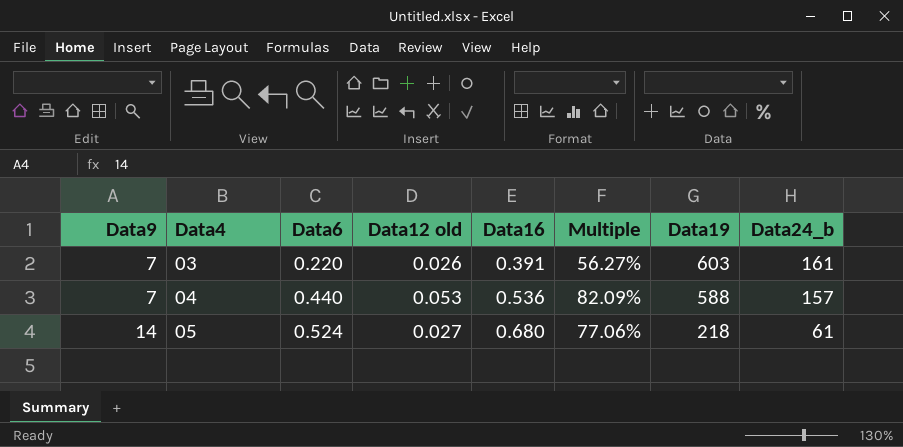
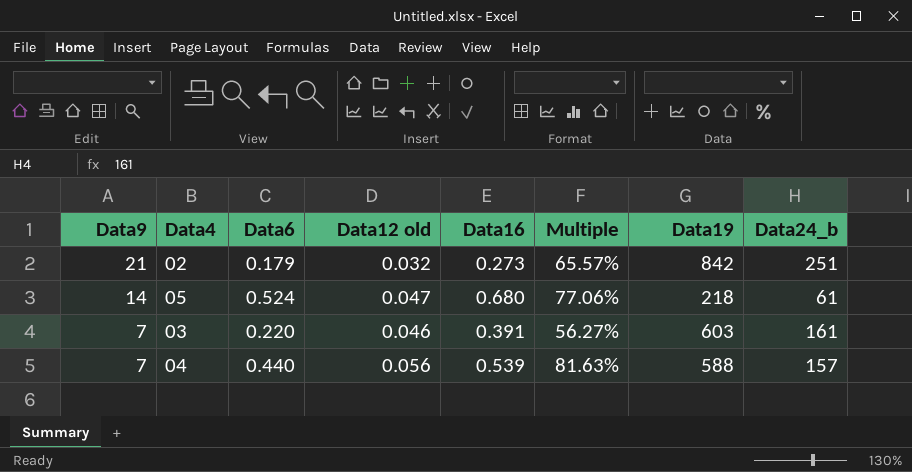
row order: Data9 ascending -> Data9 descending
row 02: none -> 21 | 0.179 | 0.032 | 0.273 | 65.57% | 842 | 251
05 | Data12 old: 0.027 -> 0.047
03 | Data12 old: 0.026 -> 0.046
04 | Data12 old: 0.053 -> 0.056
04 | Data16: 0.536 -> 0.539
04 | Multiple: 82.09% -> 81.63%

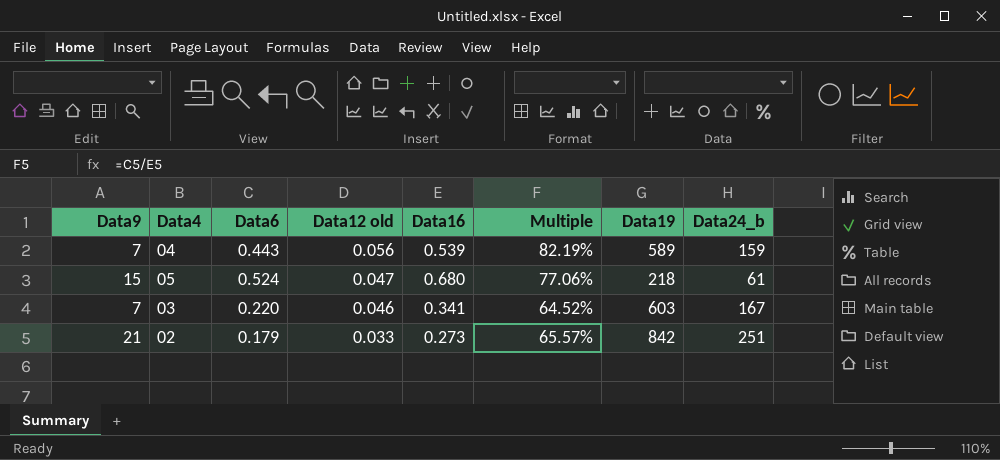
row order: Data9 descending -> Data12 old descending
04 | Data6: 0.440 -> 0.443
04 | Multiple: 81.63% -> 82.19%
04 | Data19: 588 -> 589
04 | Data24_b: 157 -> 159
05 | Data9: 14 -> 15
03 | Data16: 0.391 -> 0.341
03 | Multiple: 56.27% -> 64.52%
03 | Data24_b: 161 -> 167
02 | Data12 old: 0.032 -> 0.033

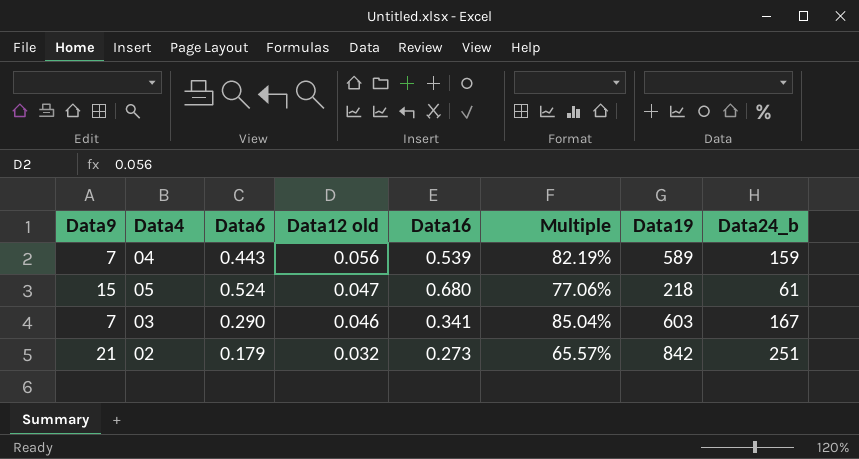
03 | Data6: 0.220 -> 0.290
03 | Multiple: 64.52% -> 85.04%
02 | Data12 old: 0.033 -> 0.032

